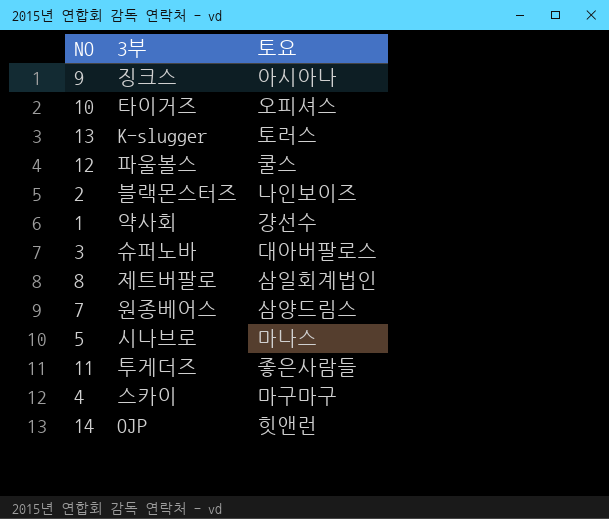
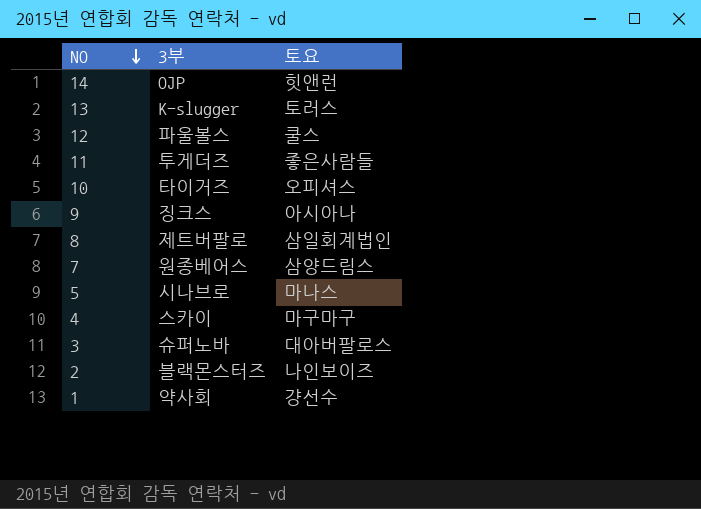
row order: none -> NO descending

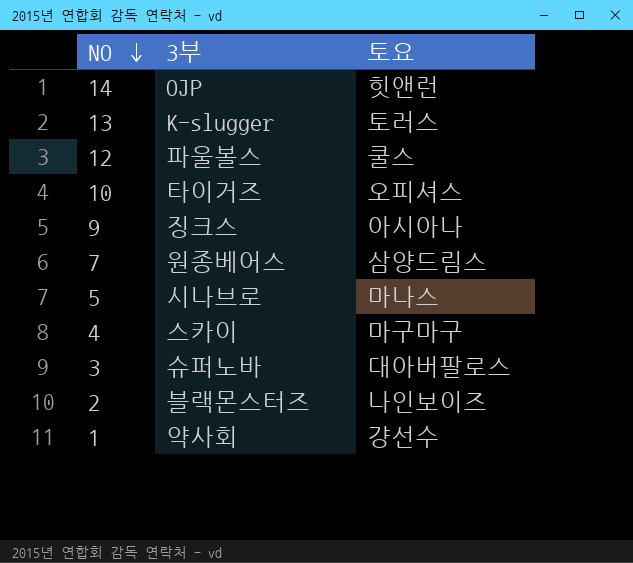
row 11: 투게더즈 | 좋은사람들 -> none
row 8: 제트버팔로 | 삼일회계법인 -> none

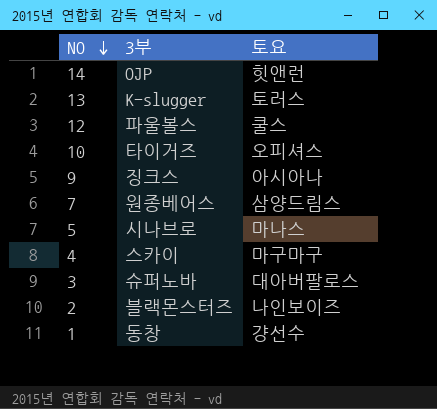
1 | 3부: 약사회 -> 동창

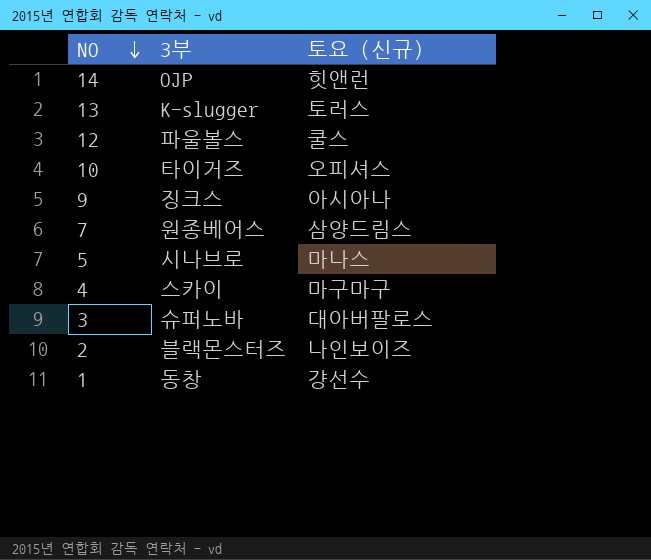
column name: 토요 -> 토요 (신규)

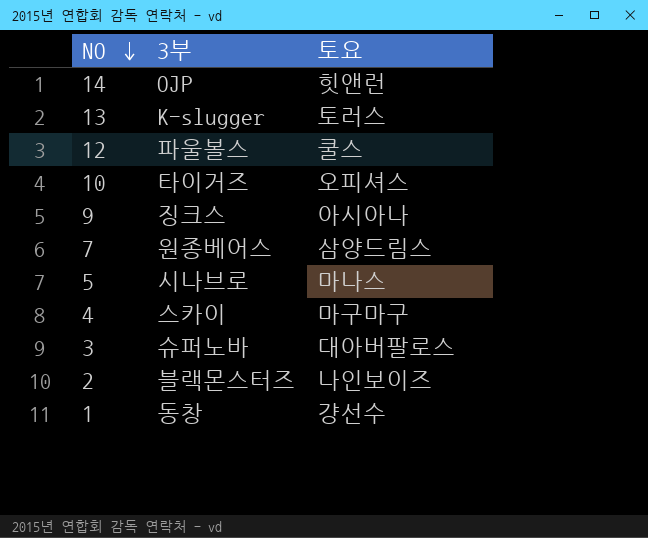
column name: 토요 (신규) -> 토요

